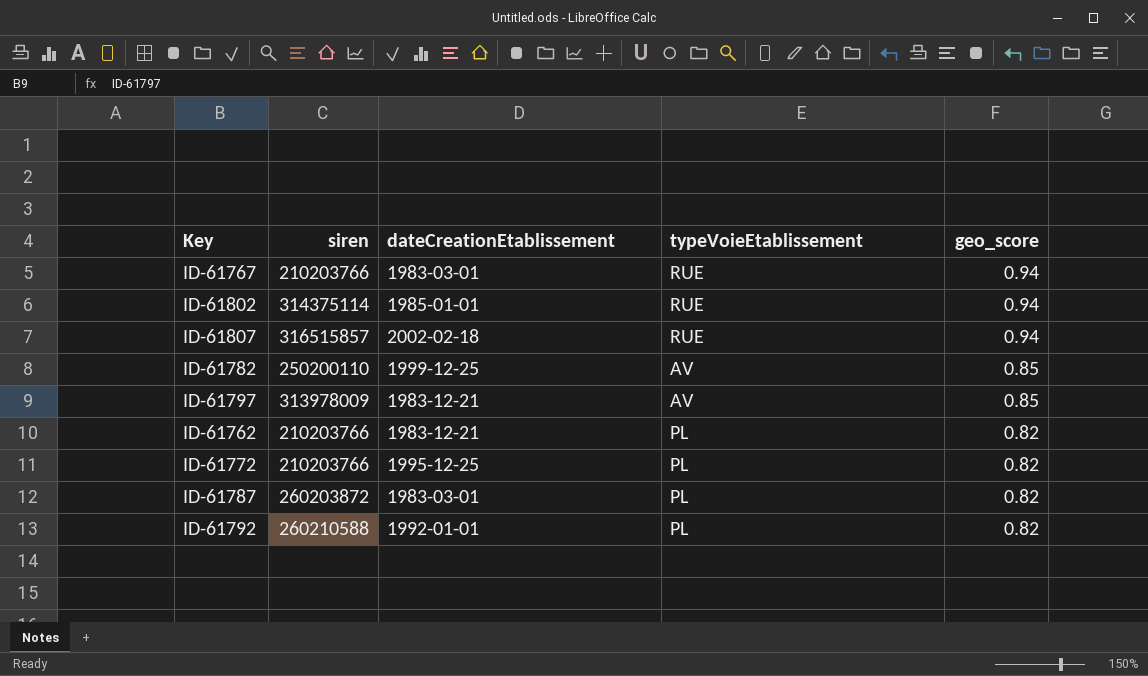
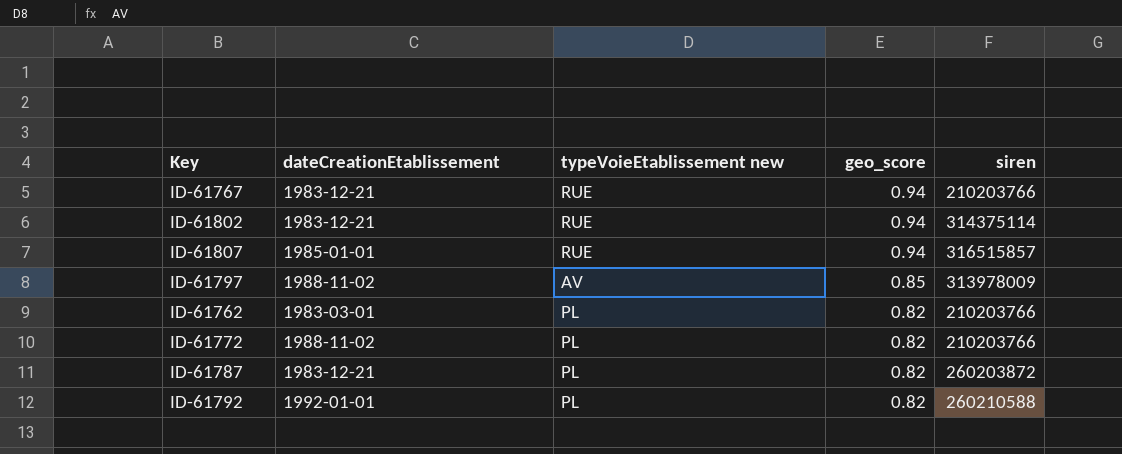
column name: typeVoieEtablissement -> typeVoieEtablissement new
column siren | position: 2 -> 5
row ID-61782: 250200110 | 1999-12-25 | AV | 0.85 -> none
ID-61767 | dateCreationEtablissement: 1983-03-01 -> 1983-12-21
ID-61802 | dateCreationEtablissement: 1985-01-01 -> 1983-12-21
ID-61807 | dateCreationEtablissement: 2002-02-18 -> 1985-01-01
ID-61797 | dateCreationEtablissement: 1983-12-21 -> 1988-11-02
ID-61762 | dateCreationEtablissement: 1983-12-21 -> 1983-03-01
ID-61772 | dateCreationEtablissement: 1995-12-25 -> 1988-11-02
ID-61787 | dateCreationEtablissement: 1983-03-01 -> 1983-12-21

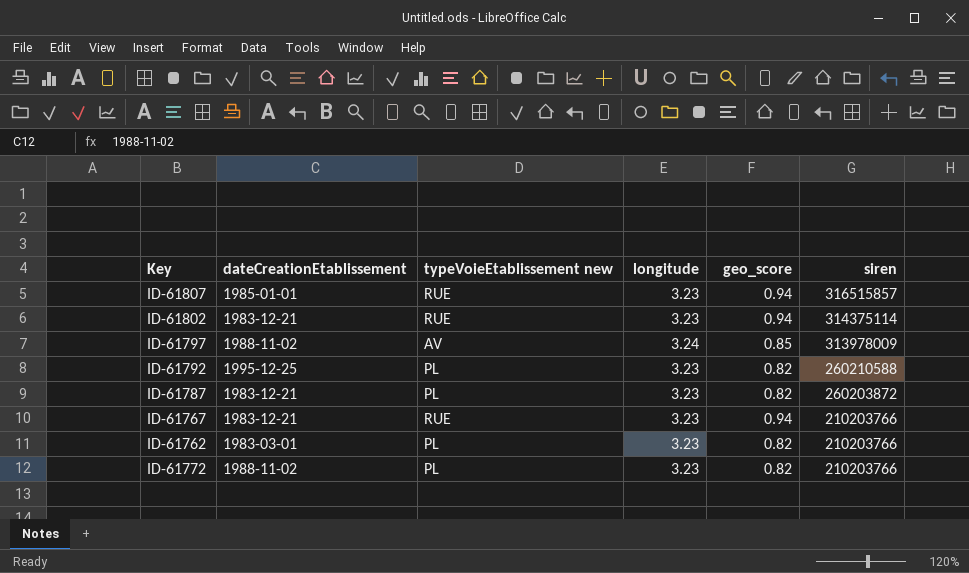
row order: geo_score descending -> siren descending
column longitude | position: none -> 4
ID-61792 | dateCreationEtablissement: 1992-01-01 -> 1995-12-25

